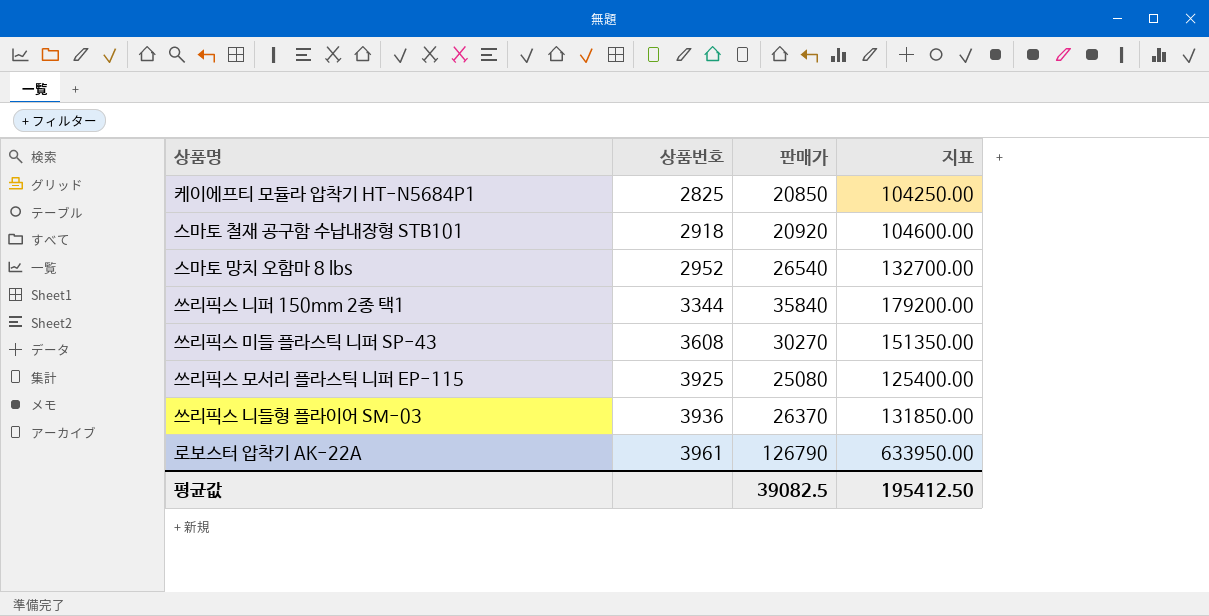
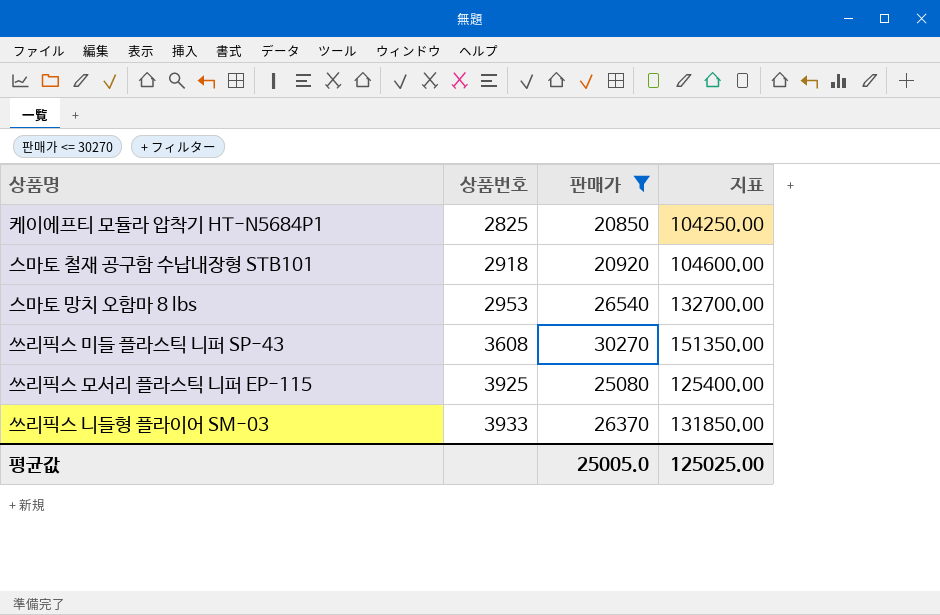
filter: none -> 판매가 <= 30270
스마토 망치 오함마 8 lbs | 상품번호: 2952 -> 2953
쓰리픽스 니들형 플라이어 SM-03 | 상품번호: 3936 -> 3933
평균값 | 판매가: 39082.5 -> 25005.0
평균값 | 지표: 195412.50 -> 125025.00

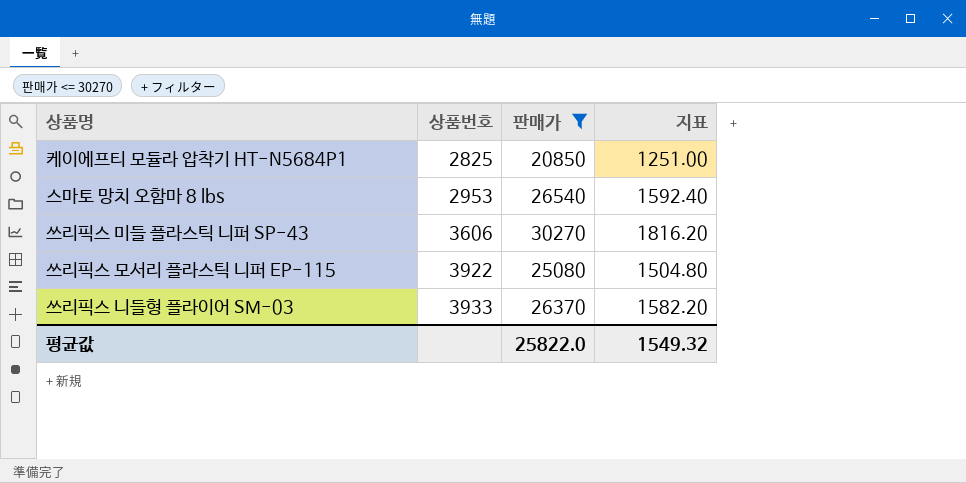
column 지표 | formula: [판매가] * 5 -> [판매가] * 0.06
row 스마토 철재 공구함 수납내장형 STB101: 2918 | 20920 | 104600.00 -> none
쓰리픽스 미들 플라스틱 니퍼 SP-43 | 상품번호: 3608 -> 3606
쓰리픽스 모서리 플라스틱 니퍼 EP-115 | 상품번호: 3925 -> 3922
평균값 | 판매가: 25005.0 -> 25822.0
평균값 | 지표: 125025.00 -> 1549.32

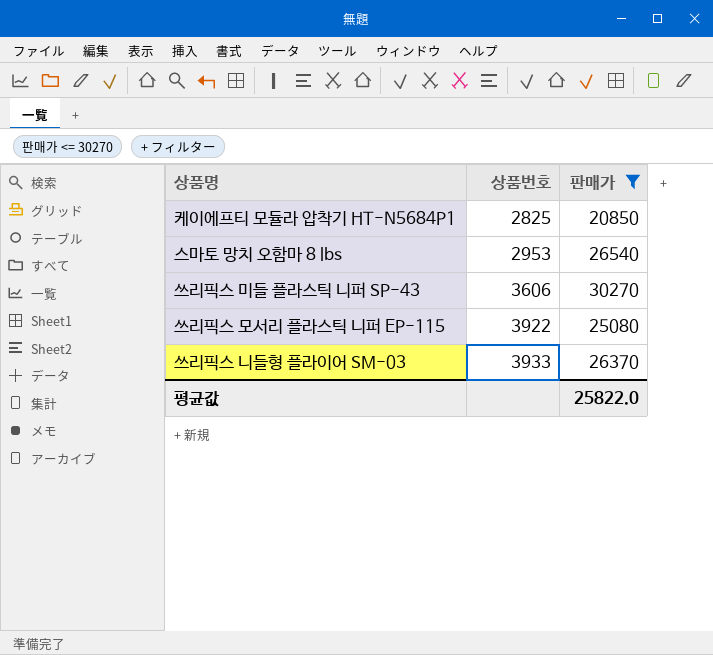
column 지표 | formula: [판매가] * 0.06 -> none

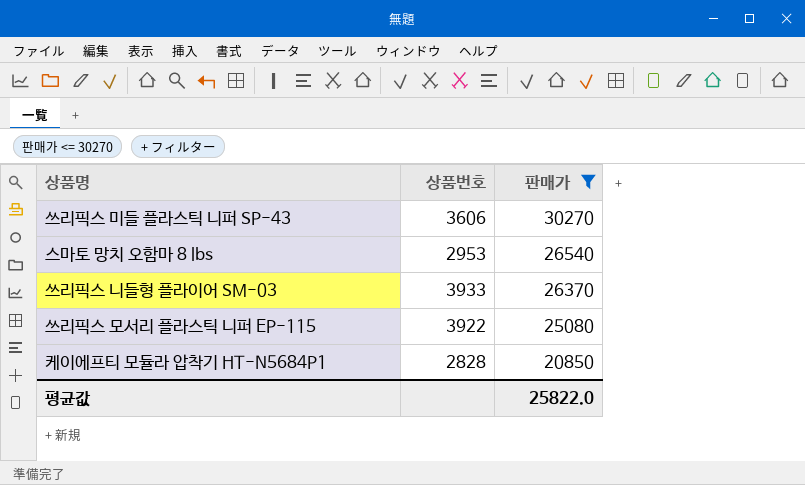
row order: 상품번호 ascending -> 판매가 descending
케이에프티 모듈라 압착기 HT-N5684P1 | 상품번호: 2825 -> 2828

